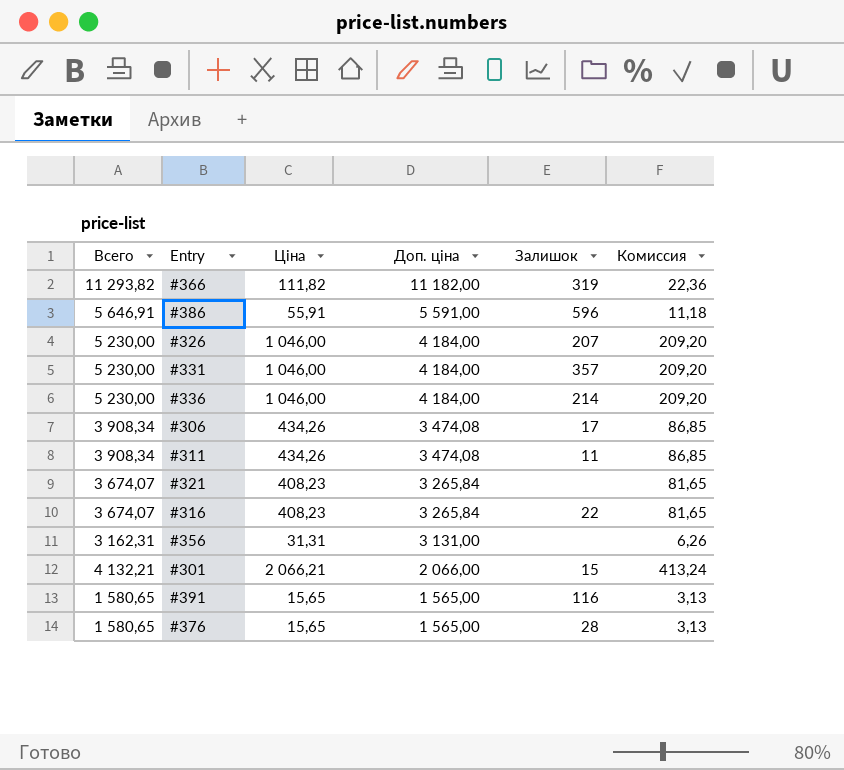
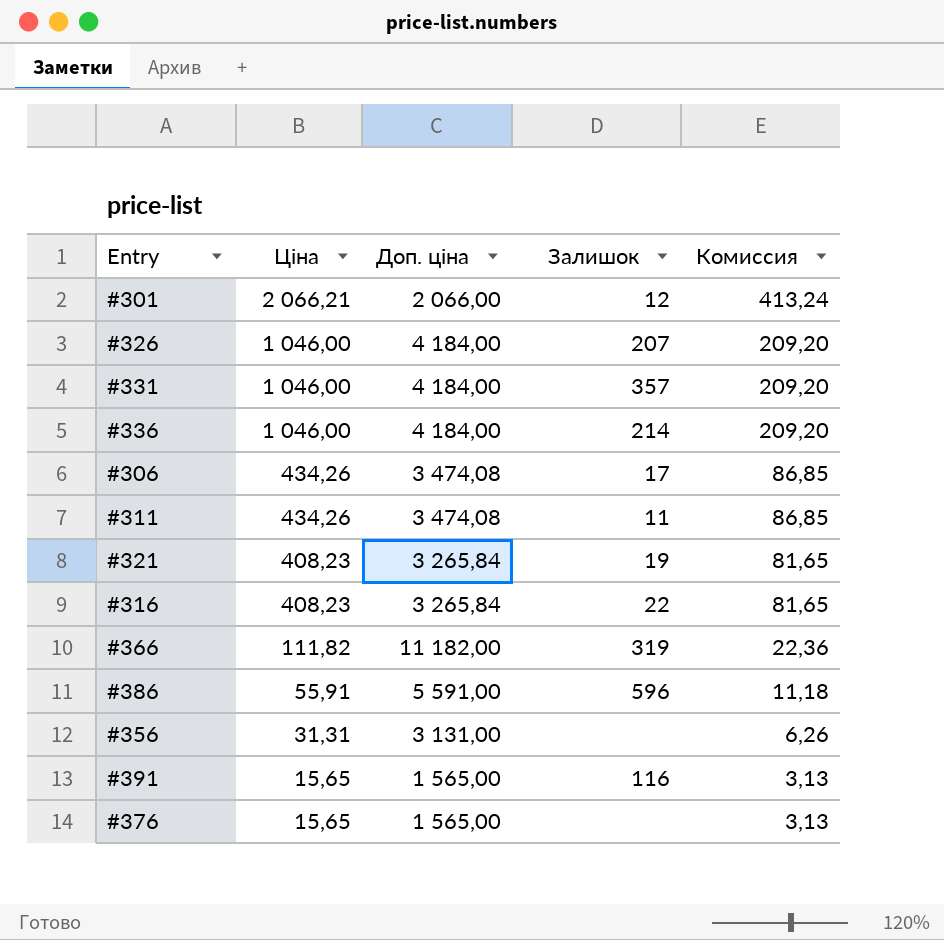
row order: Доп. ціна descending -> Ціна descending
column Всего | formula: [Ціна] + [Доп. ціна] -> none
#301 | Залишок: 15 -> 12
#321 | Залишок: none -> 19
#376 | Залишок: 28 -> none

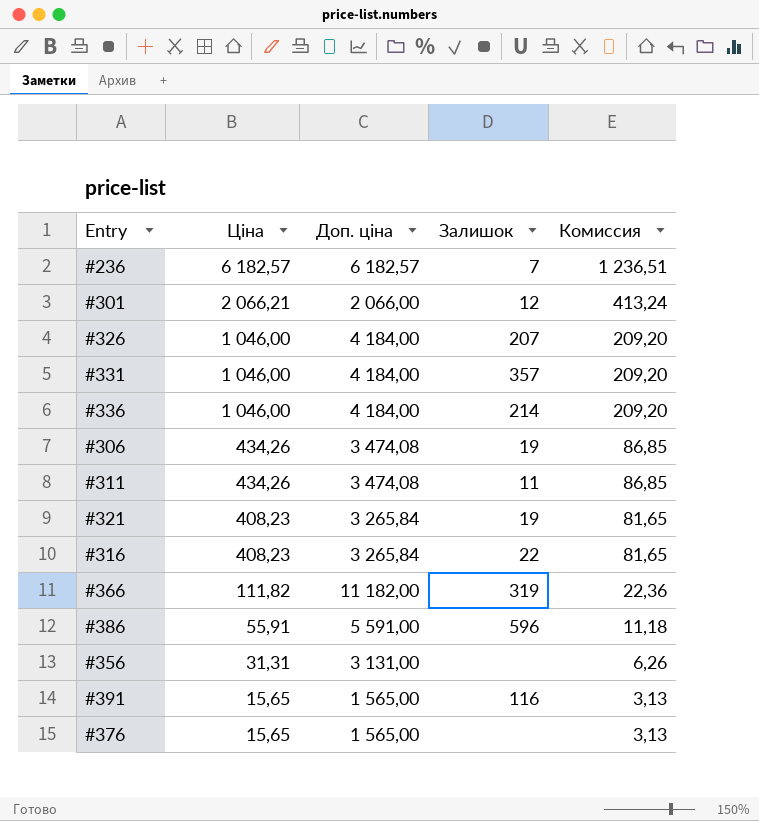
row #236: none -> 6 182,57 | 6 182,57 | 7 | 1 236,51
#306 | Залишок: 17 -> 19

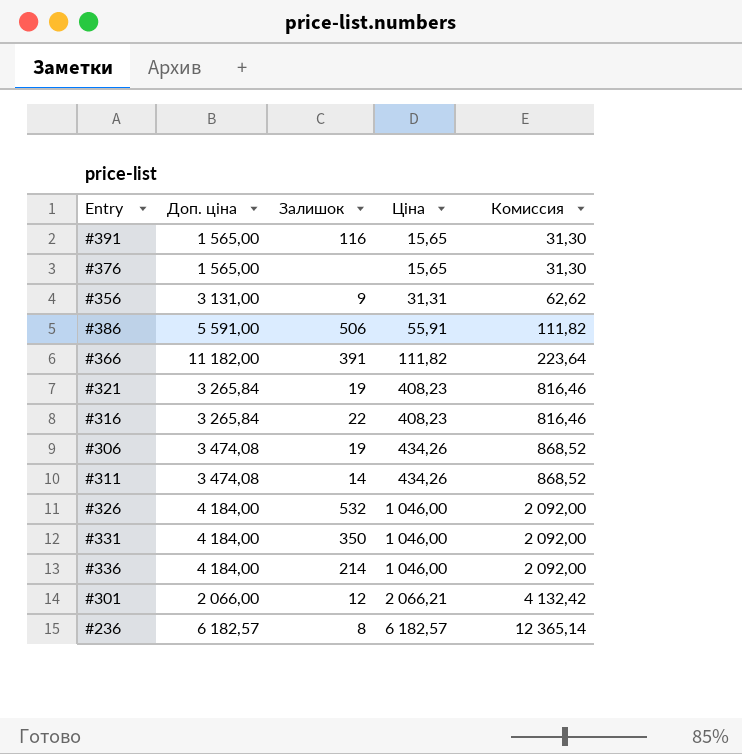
row order: Ціна descending -> Ціна ascending
column Ціна | position: 2 -> 4
column Комиссия | formula: [Ціна] * 0,2 -> [Ціна] * 2
#356 | Залишок: none -> 9
#386 | Залишок: 596 -> 506
#366 | Залишок: 319 -> 391
#311 | Залишок: 11 -> 14
#326 | Залишок: 207 -> 532
#331 | Залишок: 357 -> 350
#236 | Залишок: 7 -> 8

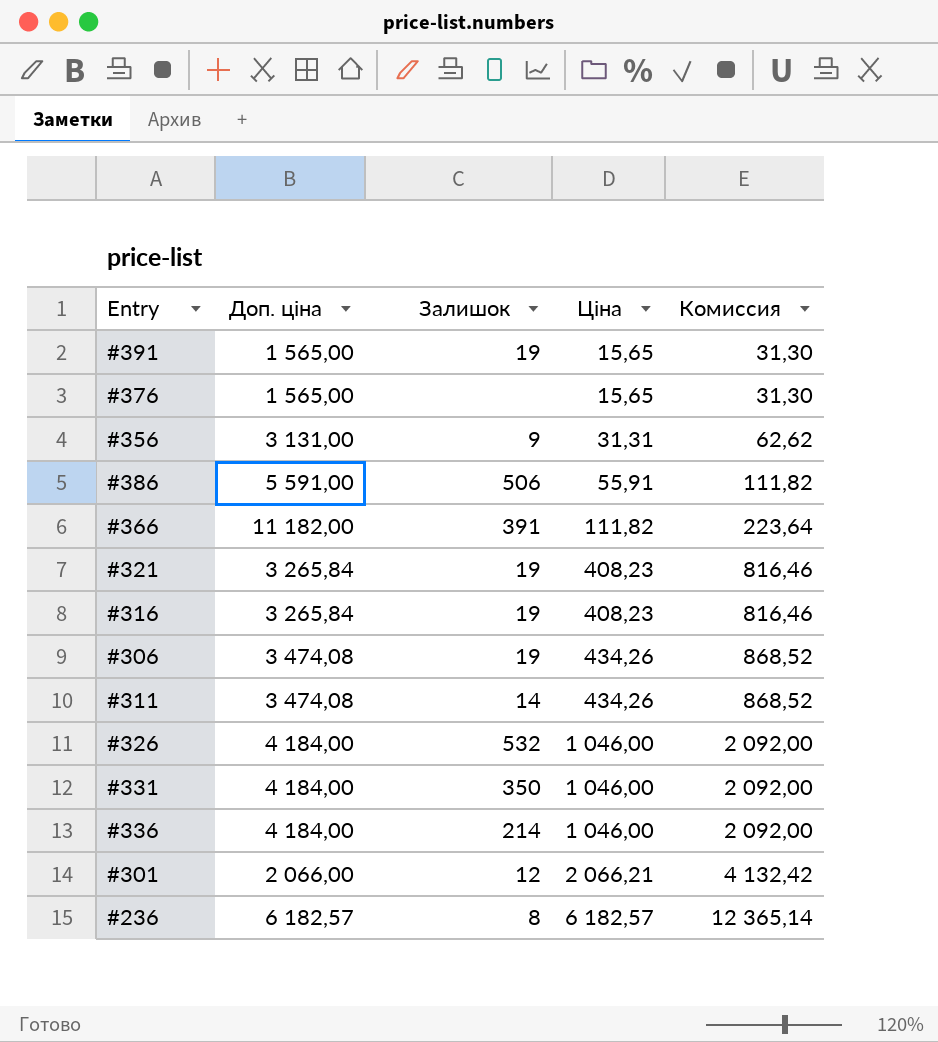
#391 | Залишок: 116 -> 19
#316 | Залишок: 22 -> 19

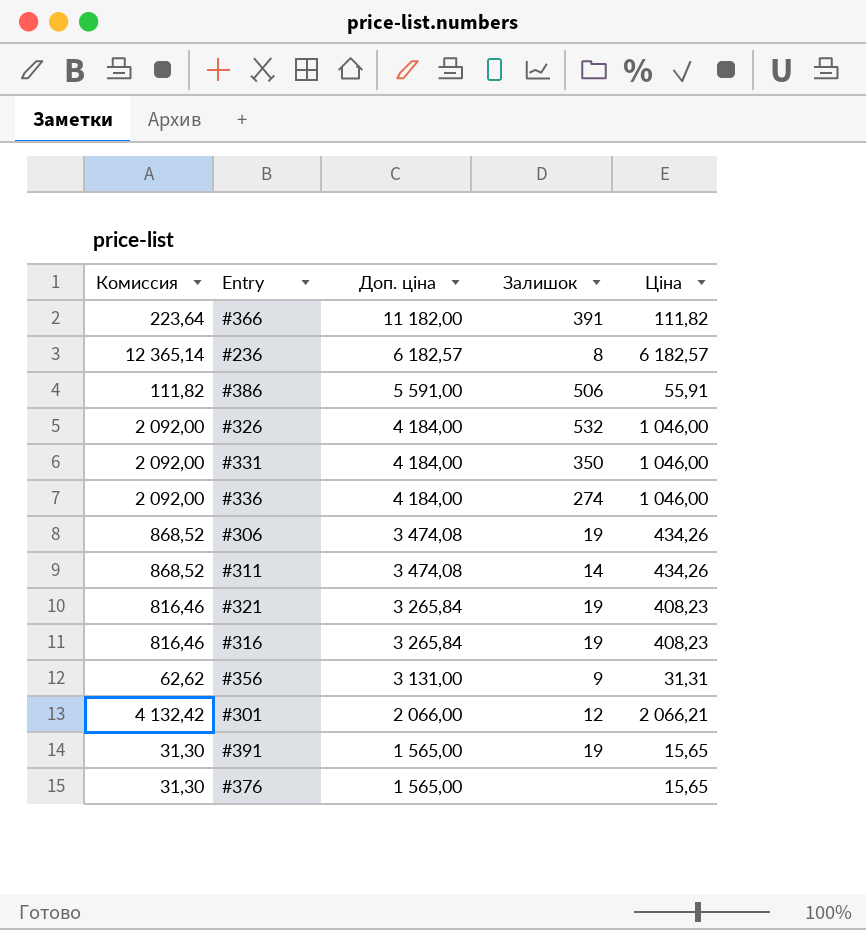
row order: Ціна ascending -> Доп. ціна descending
column Комиссия | position: 5 -> 1
#336 | Залишок: 214 -> 274

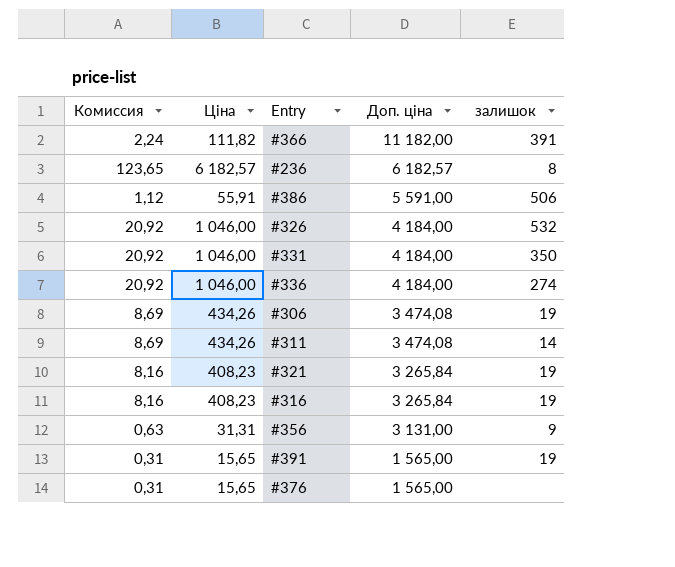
column Комиссия | formula: [Ціна] * 2 -> [Ціна] * 0,02
column Ціна | position: 5 -> 2
column name: Залишок -> залишок
row #301: 4 132,42 | 2 066,00 | 12 | 2 066,21 -> none

